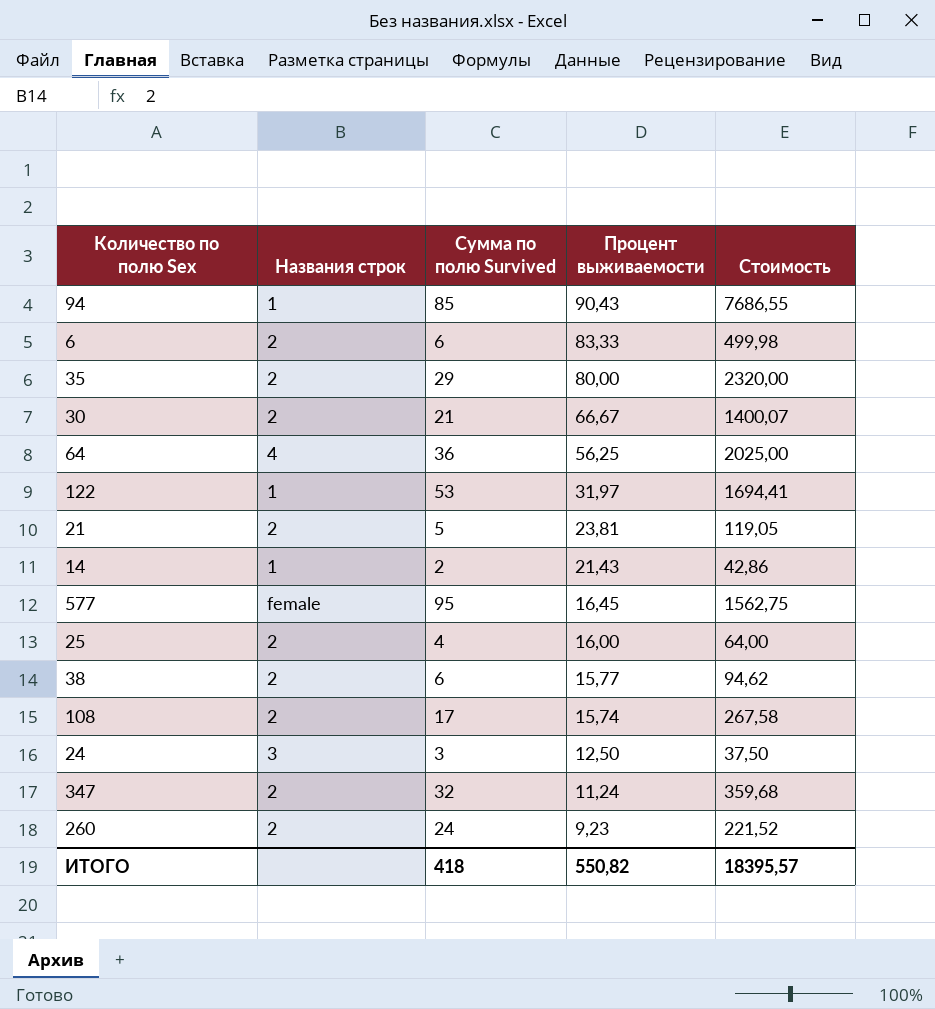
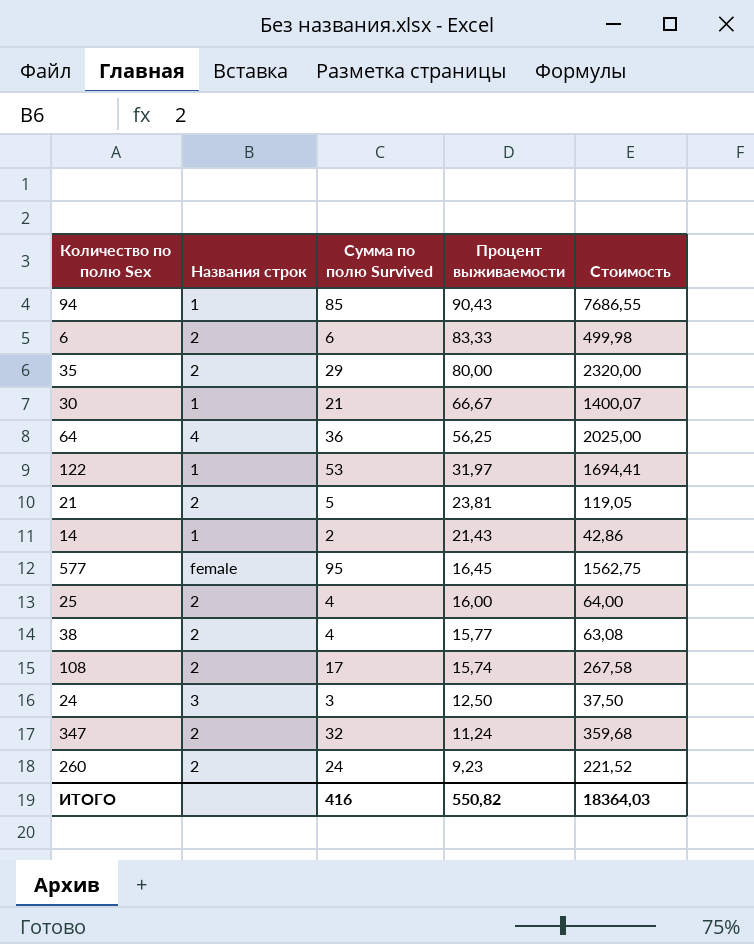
30 | Названия строк: 2 -> 1
38 | Сумма по полю Survived: 6 -> 4
38 | Стоимость: 94,62 -> 63,08
ИТОГО | Сумма по полю Survived: 418 -> 416
ИТОГО | Стоимость: 18395,57 -> 18364,03

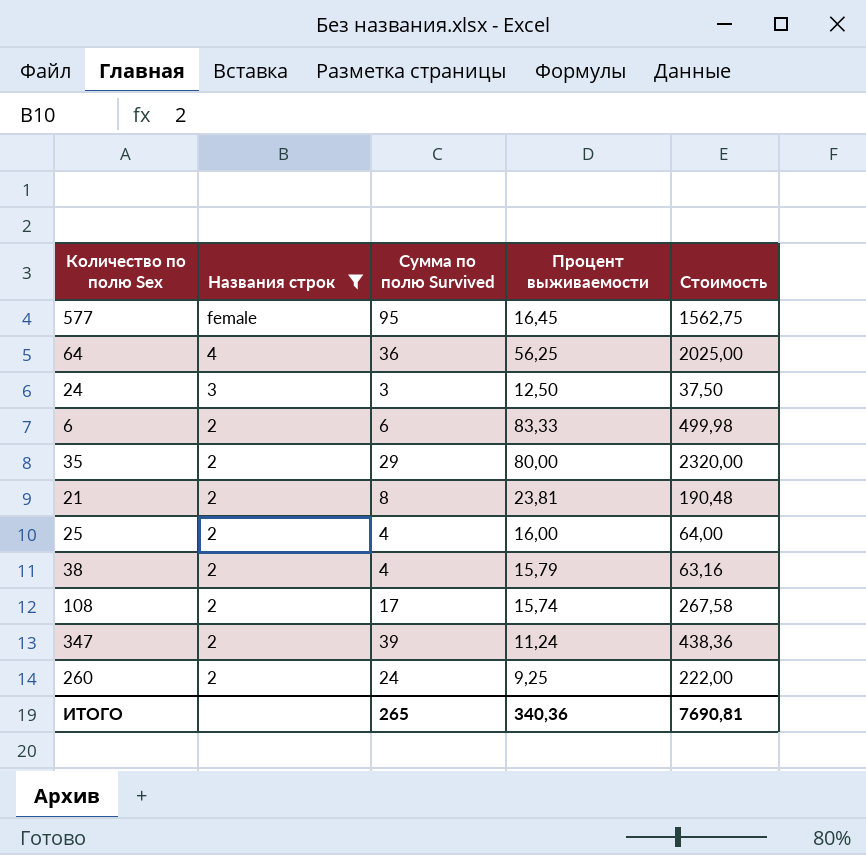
filter: none -> Названия строк != 1
row order: Процент выживаемости descending -> Названия строк descending
21 | Сумма по полю Survived: 5 -> 8
21 | Стоимость: 119,05 -> 190,48
38 | Процент выживаемости: 15,77 -> 15,79
38 | Стоимость: 63,08 -> 63,16
347 | Сумма по полю Survived: 32 -> 39
347 | Стоимость: 359,68 -> 438,36
260 | Процент выживаемости: 9,23 -> 9,25
260 | Стоимость: 221,52 -> 222,00
ИТОГО | Сумма по полю Survived: 416 -> 265
ИТОГО | Процент выживаемости: 550,82 -> 340,36
ИТОГО | Стоимость: 18364,03 -> 7690,81

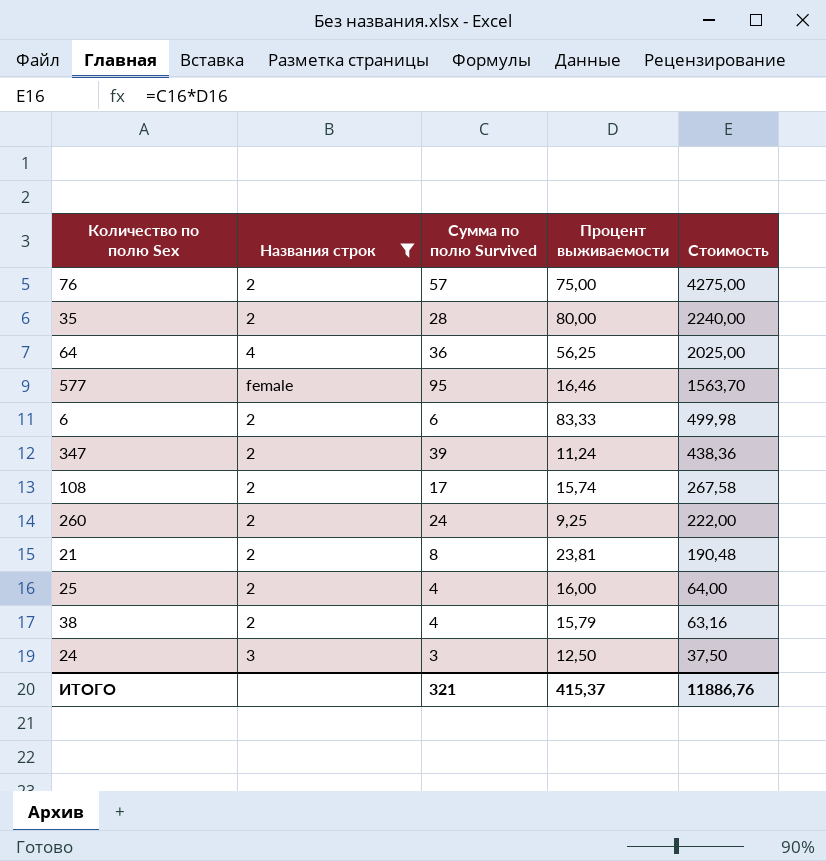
row order: Названия строк descending -> Стоимость descending
row 76: none -> 2 | 57 | 75,00 | 4275,00
35 | Сумма по полю Survived: 29 -> 28
35 | Стоимость: 2320,00 -> 2240,00
577 | Процент выживаемости: 16,45 -> 16,46
577 | Стоимость: 1562,75 -> 1563,70
ИТОГО | Сумма по полю Survived: 265 -> 321
ИТОГО | Процент выживаемости: 340,36 -> 415,37
ИТОГО | Стоимость: 7690,81 -> 11886,76

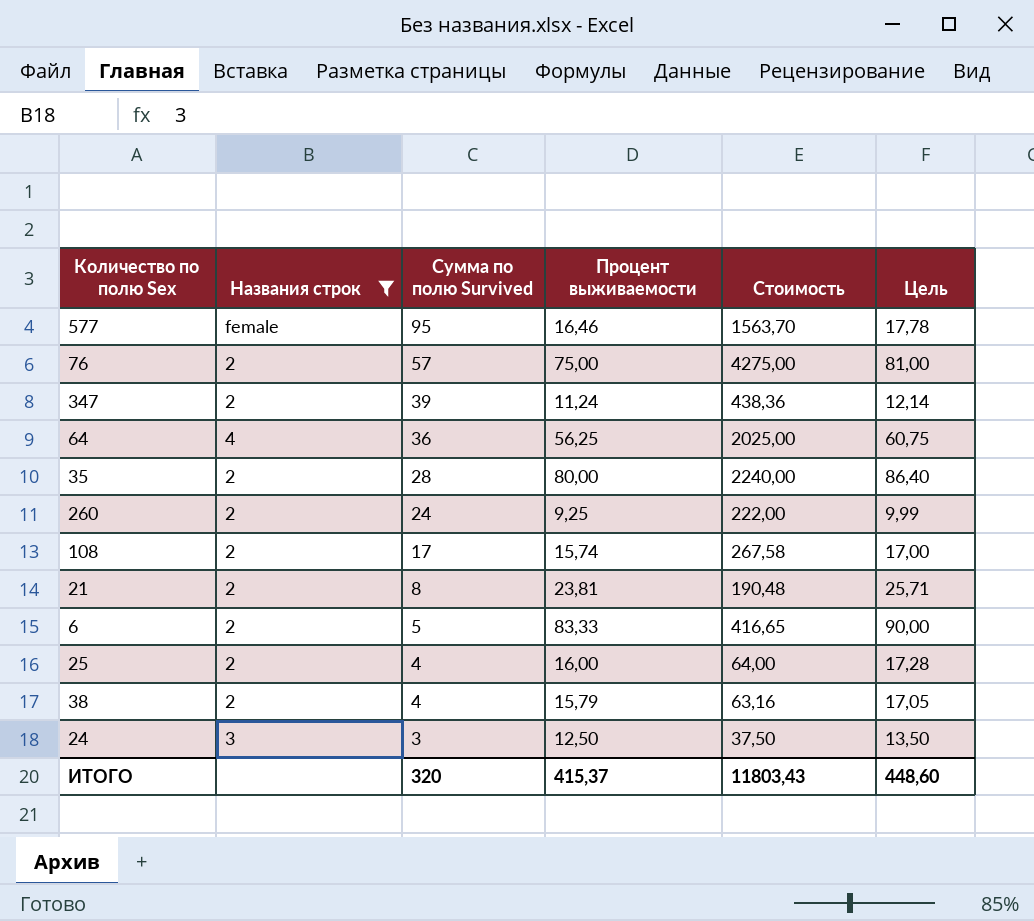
row order: Стоимость descending -> Сумма по полю Survived descending
column Цель | formula: none -> [Процент выживаемости] * 1,08
6 | Сумма по полю Survived: 6 -> 5
6 | Стоимость: 499,98 -> 416,65
ИТОГО | Сумма по полю Survived: 321 -> 320
ИТОГО | Стоимость: 11886,76 -> 11803,43

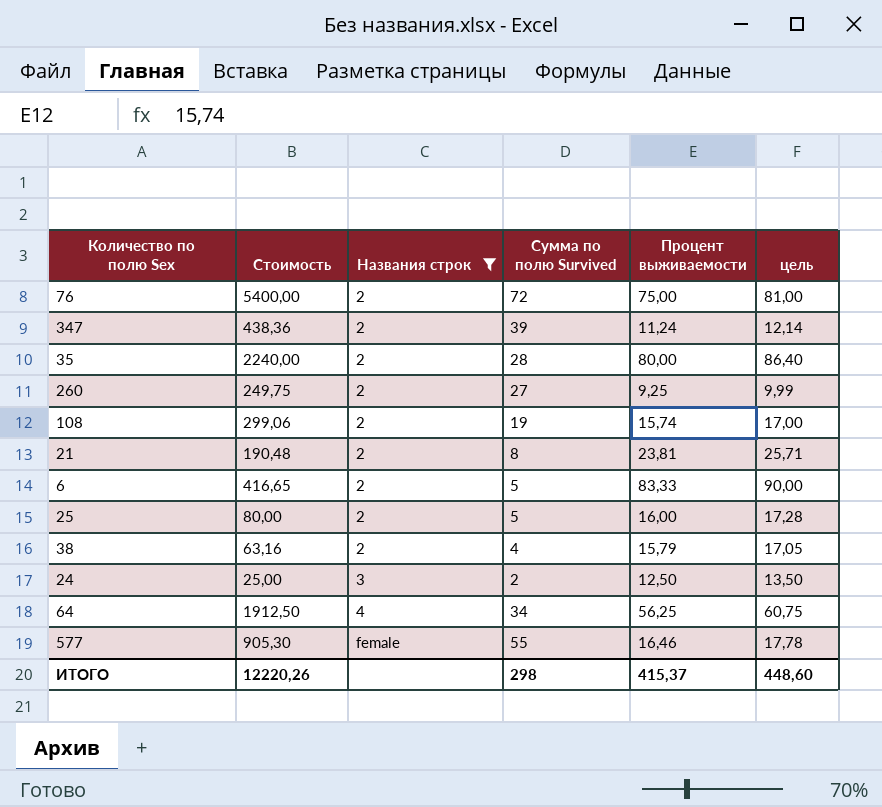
row order: Сумма по полю Survived descending -> Названия строк ascending
column Стоимость | position: 5 -> 2
column name: Цель -> цель
76 | Стоимость: 4275,00 -> 5400,00
76 | Сумма по полю Survived: 57 -> 72
260 | Стоимость: 222,00 -> 249,75
260 | Сумма по полю Survived: 24 -> 27
108 | Стоимость: 267,58 -> 299,06
108 | Сумма по полю Survived: 17 -> 19
25 | Стоимость: 64,00 -> 80,00
25 | Сумма по полю Survived: 4 -> 5
24 | Стоимость: 37,50 -> 25,00
24 | Сумма по полю Survived: 3 -> 2
64 | Стоимость: 2025,00 -> 1912,50
64 | Сумма по полю Survived: 36 -> 34
577 | Стоимость: 1563,70 -> 905,30
577 | Сумма по полю Survived: 95 -> 55
ИТОГО | Стоимость: 11803,43 -> 12220,26
ИТОГО | Сумма по полю Survived: 320 -> 298

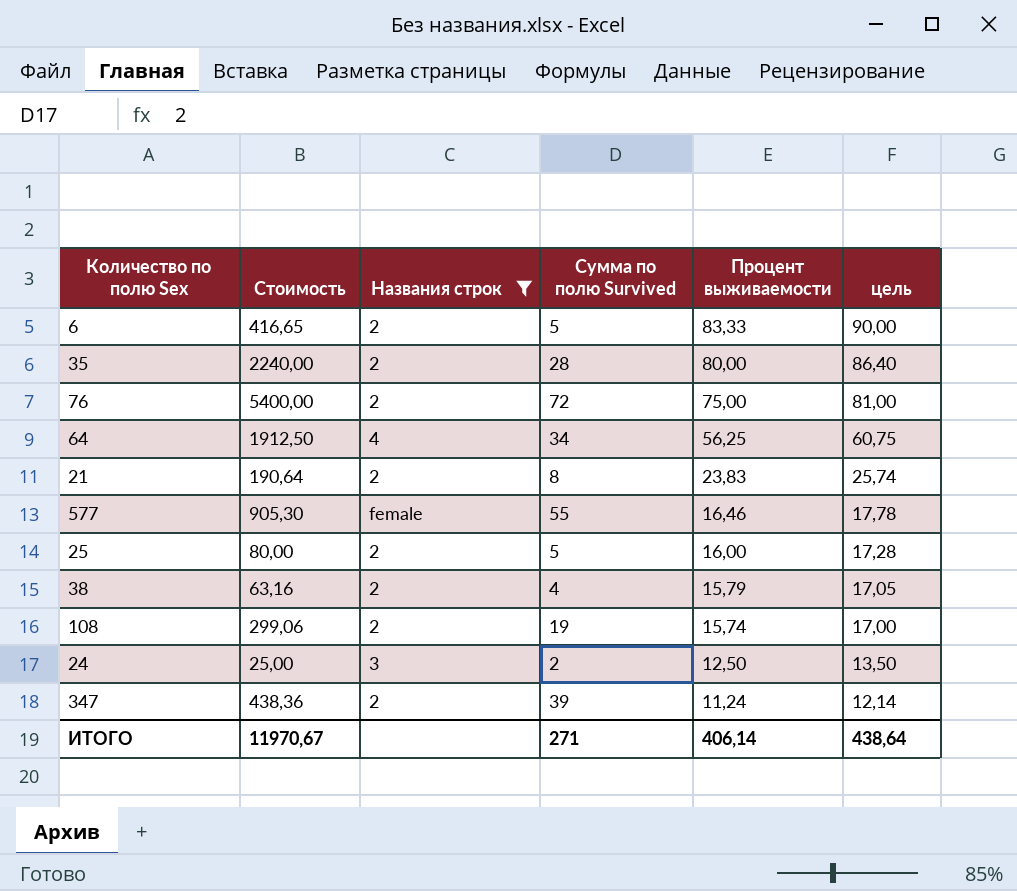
row order: Названия строк ascending -> Процент выживаемости descending
row 260: 249,75 | 2 | 27 | 9,25 | 9,99 -> none
21 | Стоимость: 190,48 -> 190,64
21 | Процент выживаемости: 23,81 -> 23,83
21 | цель: 25,71 -> 25,74
ИТОГО | Стоимость: 12220,26 -> 11970,67
ИТОГО | Сумма по полю Survived: 298 -> 271
ИТОГО | Процент выживаемости: 415,37 -> 406,14
ИТОГО | цель: 448,60 -> 438,64

